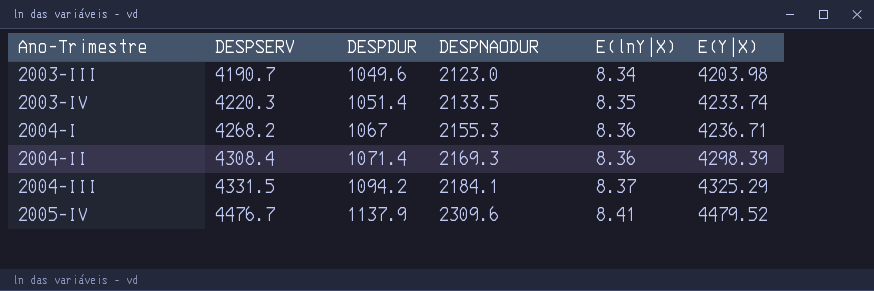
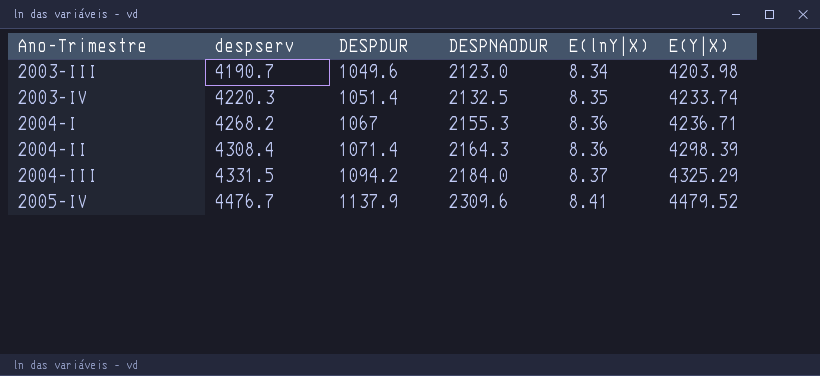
column name: DESPSERV -> despserv
2003-IV | DESPNAODUR: 2133.5 -> 2132.5
2004-II | DESPNAODUR: 2169.3 -> 2164.3
2004-III | DESPNAODUR: 2184.1 -> 2184.0

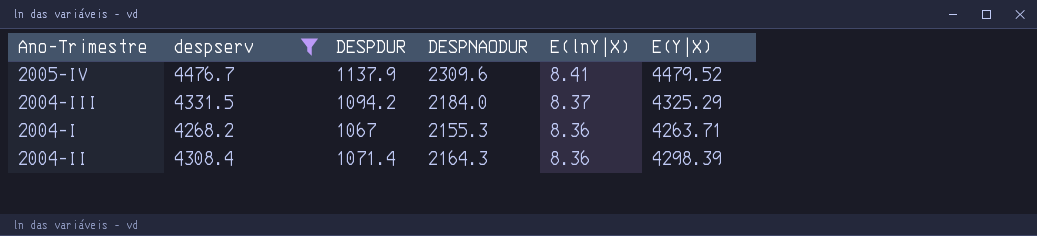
filter: none -> despserv >= 4268.2
row order: Ano-Trimestre ascending -> E(lnY|X) descending
2004-I | E(Y|X): 4236.71 -> 4263.71

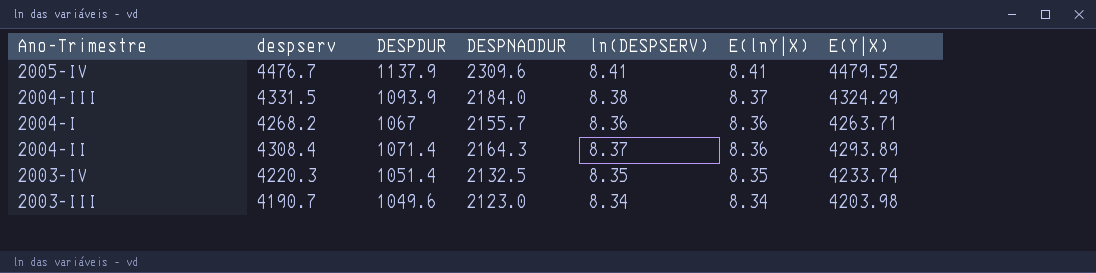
filter: despserv >= 4268.2 -> none
column ln(DESPSERV) | position: none -> 5
2004-III | DESPDUR: 1094.2 -> 1093.9
2004-III | E(Y|X): 4325.29 -> 4324.29
2004-I | DESPNAODUR: 2155.3 -> 2155.7
2004-II | E(Y|X): 4298.39 -> 4293.89

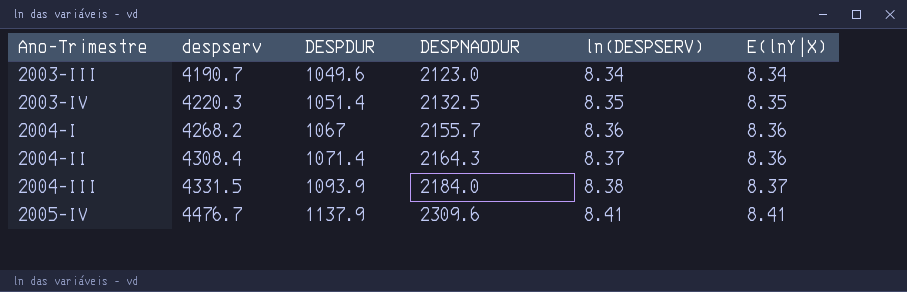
row order: E(lnY|X) descending -> Ano-Trimestre ascending
column E(Y|X) | position: 7 -> none

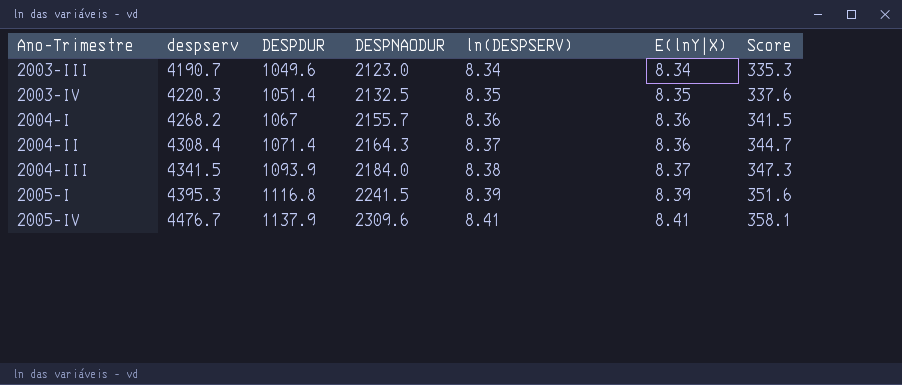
column Score | formula: none -> [despserv] * 0.08
2004-III | despserv: 4331.5 -> 4341.5
row 2005-I: none -> 4395.3 | 1116.8 | 2241.5 | 8.39 | 8.39 | 351.6

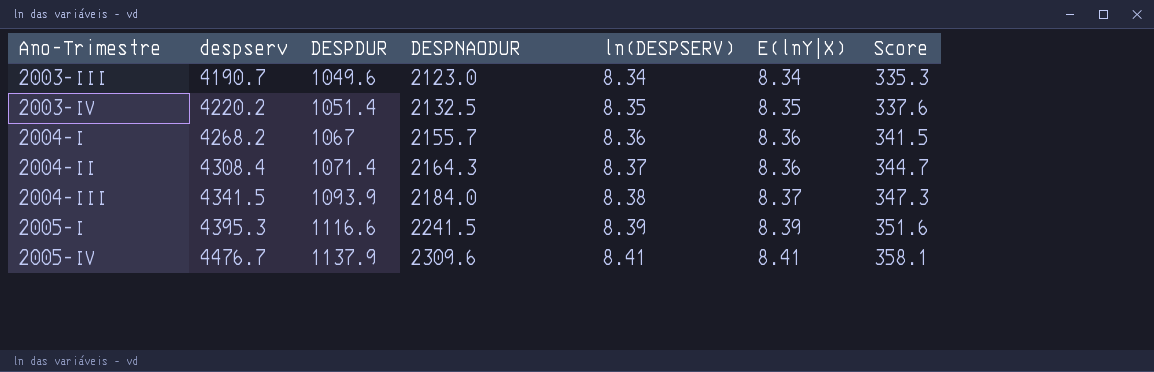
2003-IV | despserv: 4220.3 -> 4220.2
2005-I | DESPDUR: 1116.8 -> 1116.6

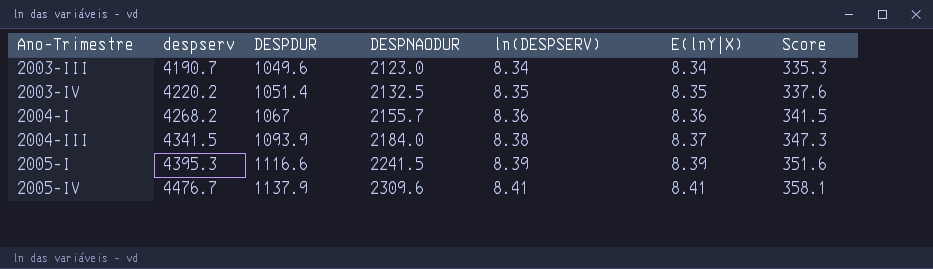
row 2004-II: 4308.4 | 1071.4 | 2164.3 | 8.37 | 8.36 | 344.7 -> none

